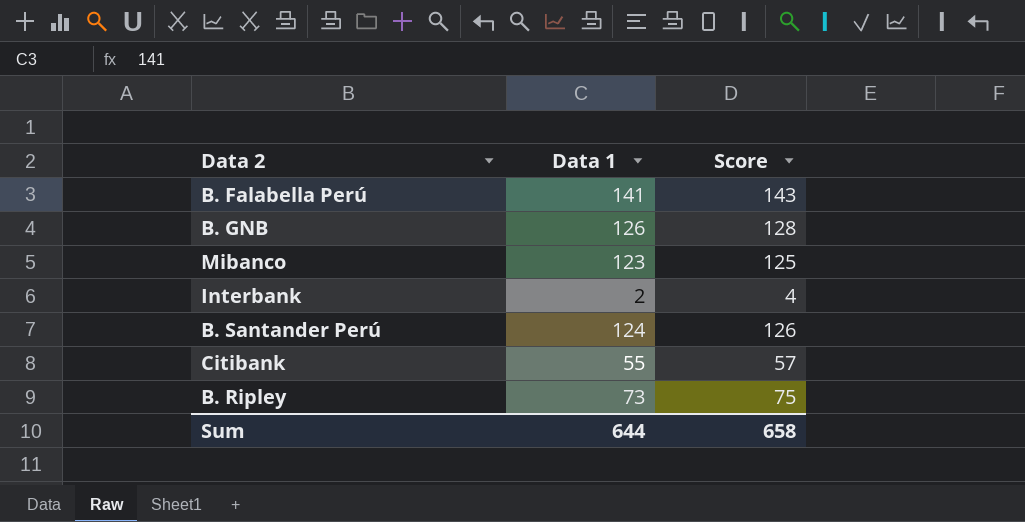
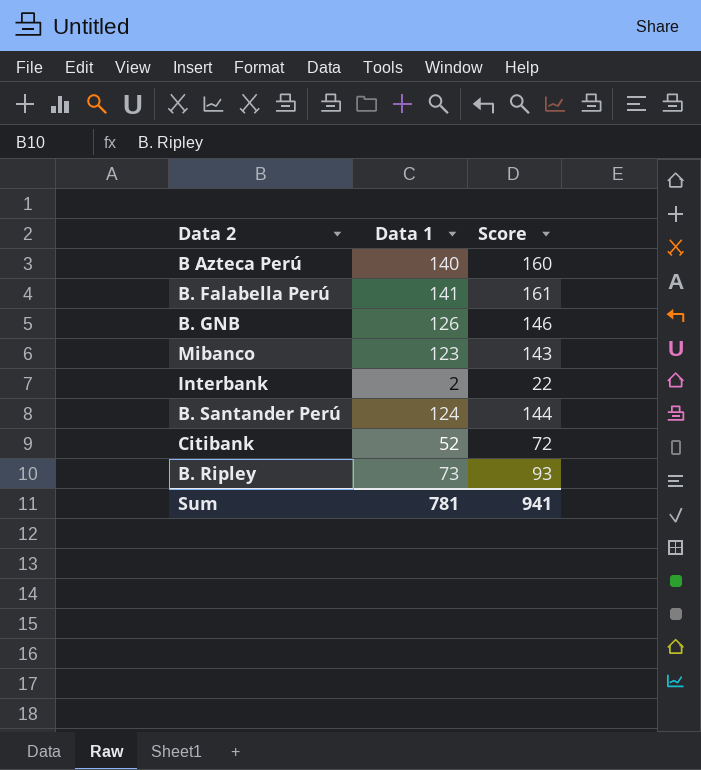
column Score | formula: [Data 1] + 2 -> [Data 1] + 20
row B Azteca Perú: none -> 140 | 160
Citibank | Data 1: 55 -> 52
Sum | Data 1: 644 -> 781
Sum | Score: 658 -> 941

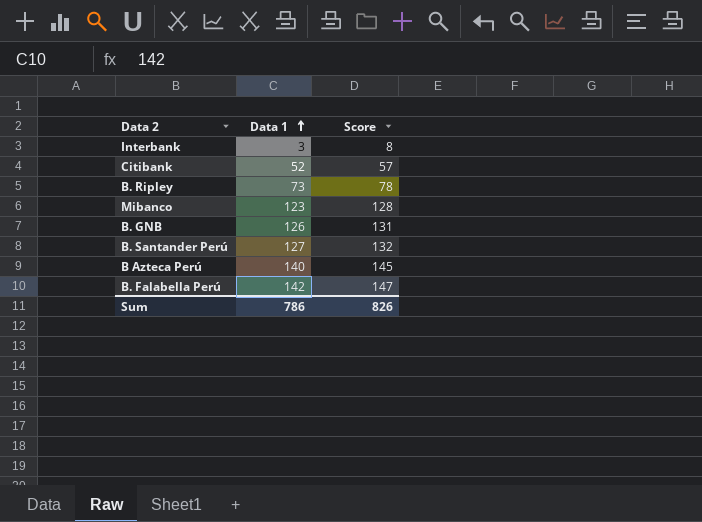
row order: none -> Data 1 ascending
column Score | formula: [Data 1] + 20 -> [Data 1] + 5
Interbank | Data 1: 2 -> 3
B. Santander Perú | Data 1: 124 -> 127
B. Falabella Perú | Data 1: 141 -> 142
Sum | Data 1: 781 -> 786
Sum | Score: 941 -> 826

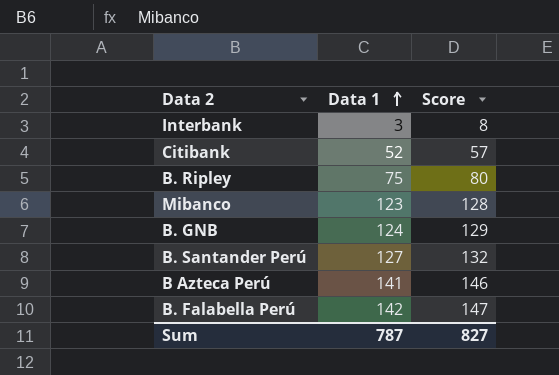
B. Ripley | Data 1: 73 -> 75
B. Ripley | Score: 78 -> 80
B. GNB | Data 1: 126 -> 124
B. GNB | Score: 131 -> 129
B Azteca Perú | Data 1: 140 -> 141
B Azteca Perú | Score: 145 -> 146
Sum | Data 1: 786 -> 787
Sum | Score: 826 -> 827

